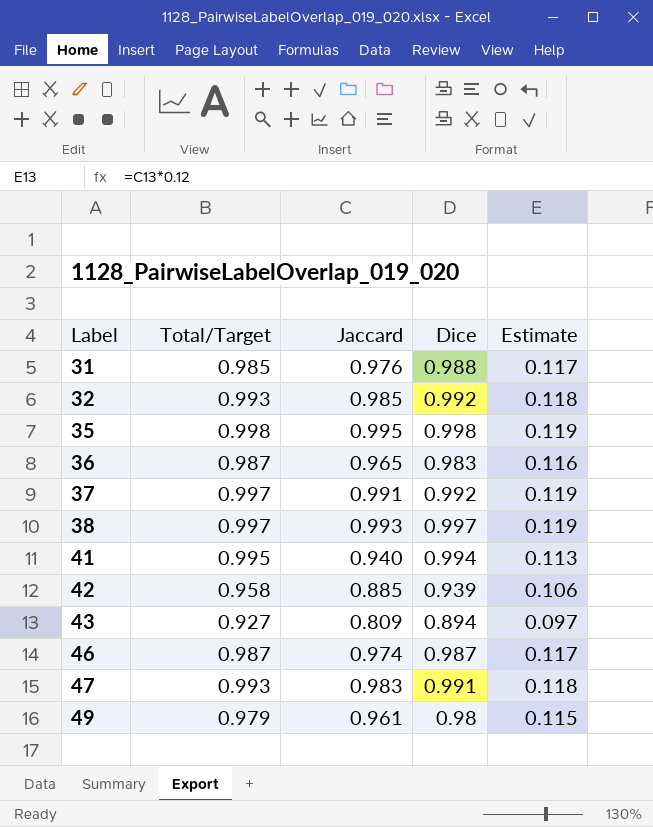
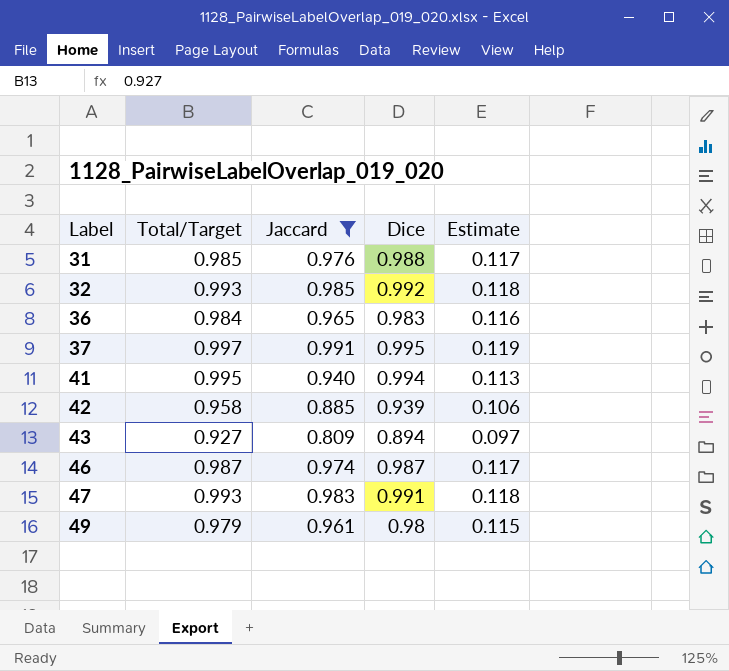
filter: none -> Jaccard <= 0.991
36 | Total/Target: 0.987 -> 0.984
37 | Dice: 0.992 -> 0.995

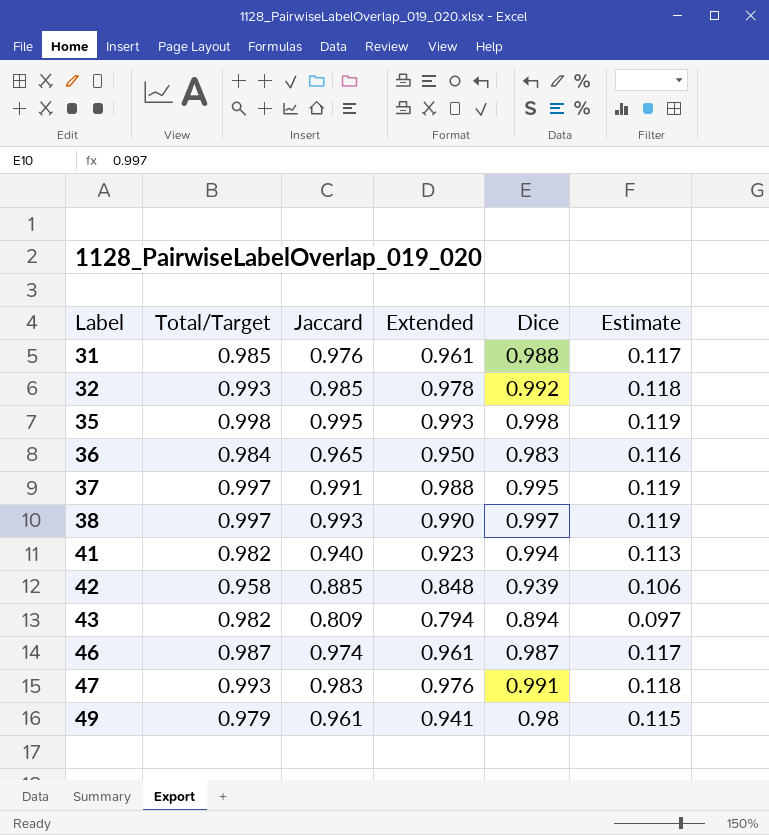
filter: Jaccard <= 0.991 -> none
column Extended | formula: none -> [Total/Target] * [Jaccard]
41 | Total/Target: 0.995 -> 0.982
43 | Total/Target: 0.927 -> 0.982

